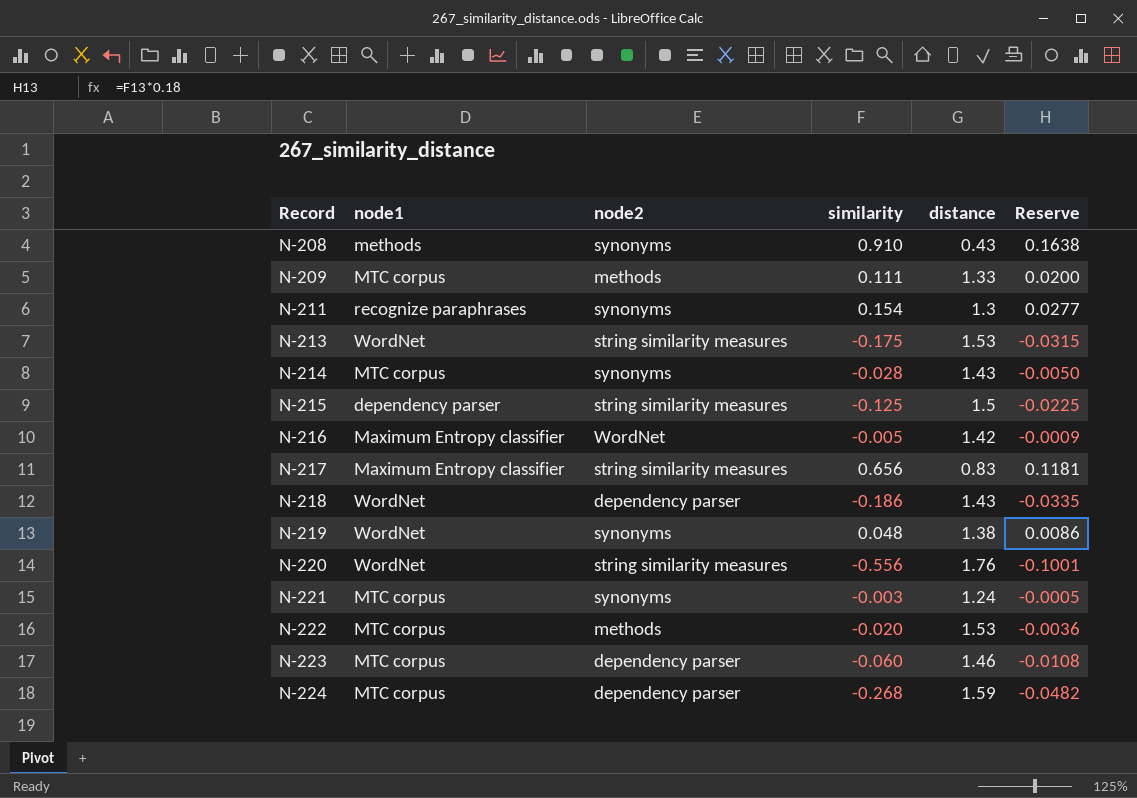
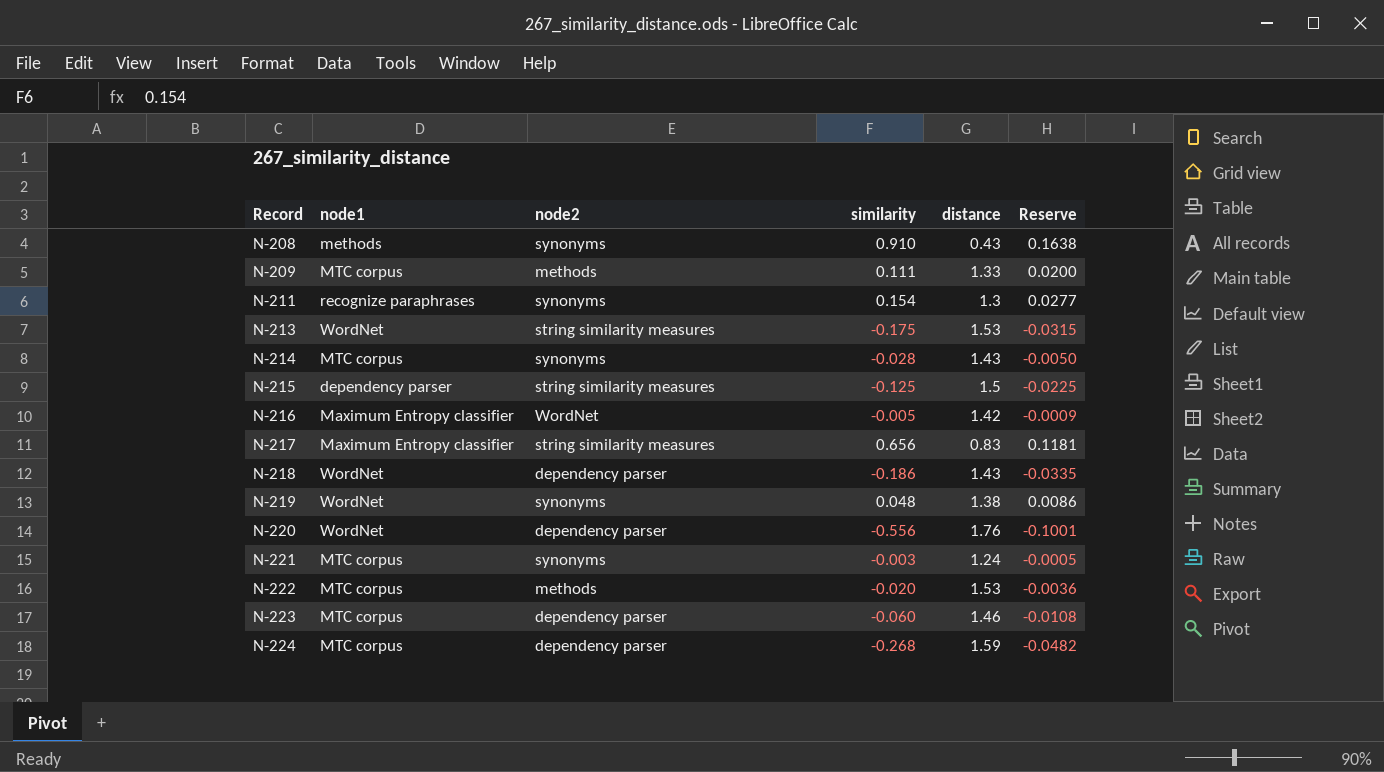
N-220 | node2: string similarity measures -> dependency parser

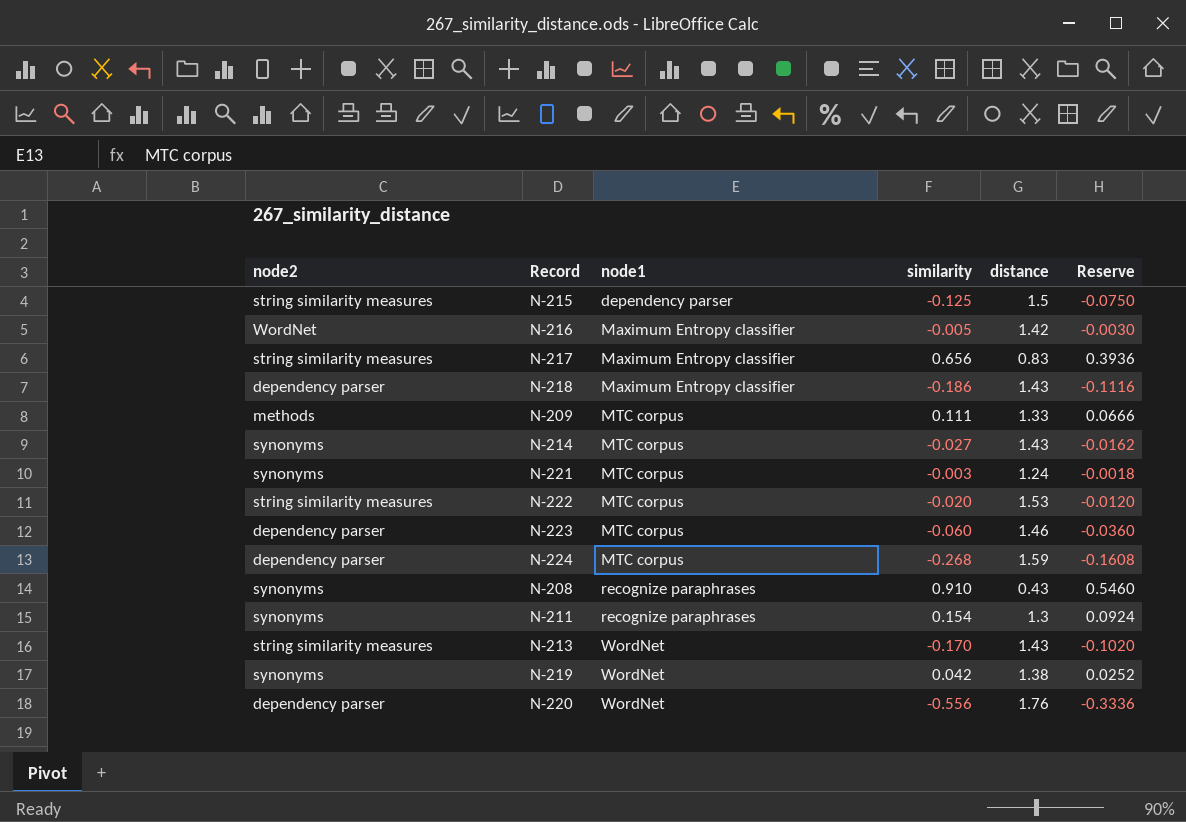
row order: Record ascending -> node1 ascending
column node2 | position: 3 -> 1
column Reserve | formula: [similarity] * 0.18 -> [similarity] * 0.6
N-218 | node1: WordNet -> Maximum Entropy classifier
N-214 | similarity: -0.028 -> -0.027
N-222 | node2: methods -> string similarity measures
N-208 | node1: methods -> recognize paraphrases
N-213 | similarity: -0.175 -> -0.170
N-213 | distance: 1.53 -> 1.43
N-219 | similarity: 0.048 -> 0.042

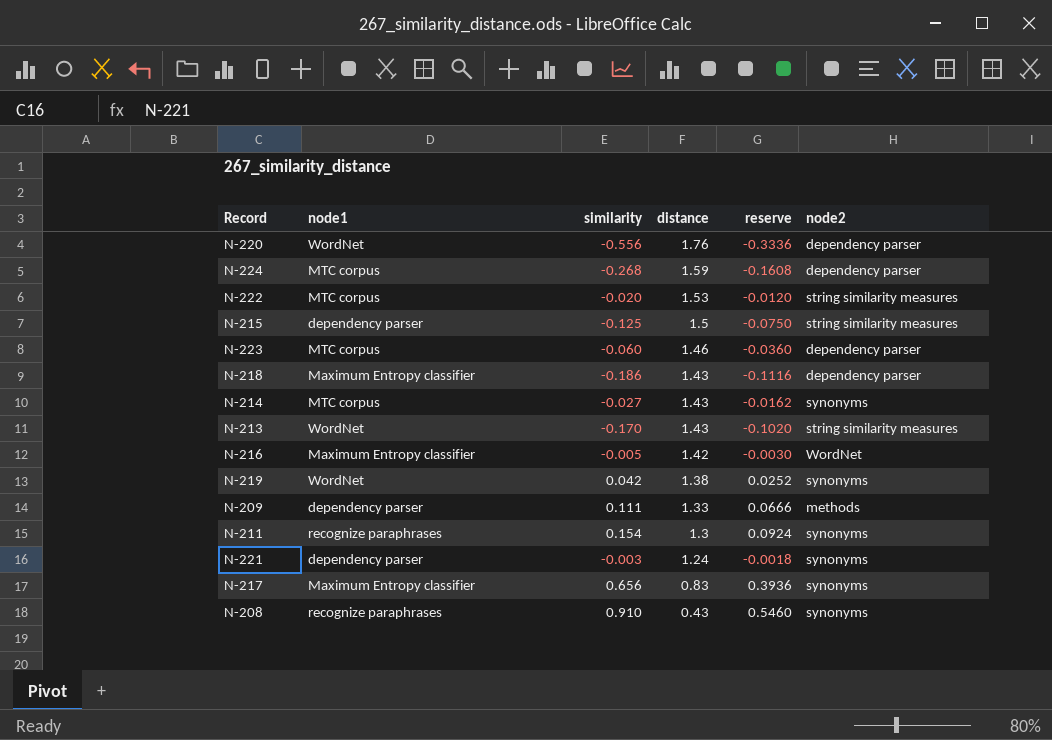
row order: node1 ascending -> distance descending
column name: Reserve -> reserve
column node2 | position: 1 -> 6
N-209 | node1: MTC corpus -> dependency parser
N-221 | node1: MTC corpus -> dependency parser
N-217 | node2: string similarity measures -> synonyms

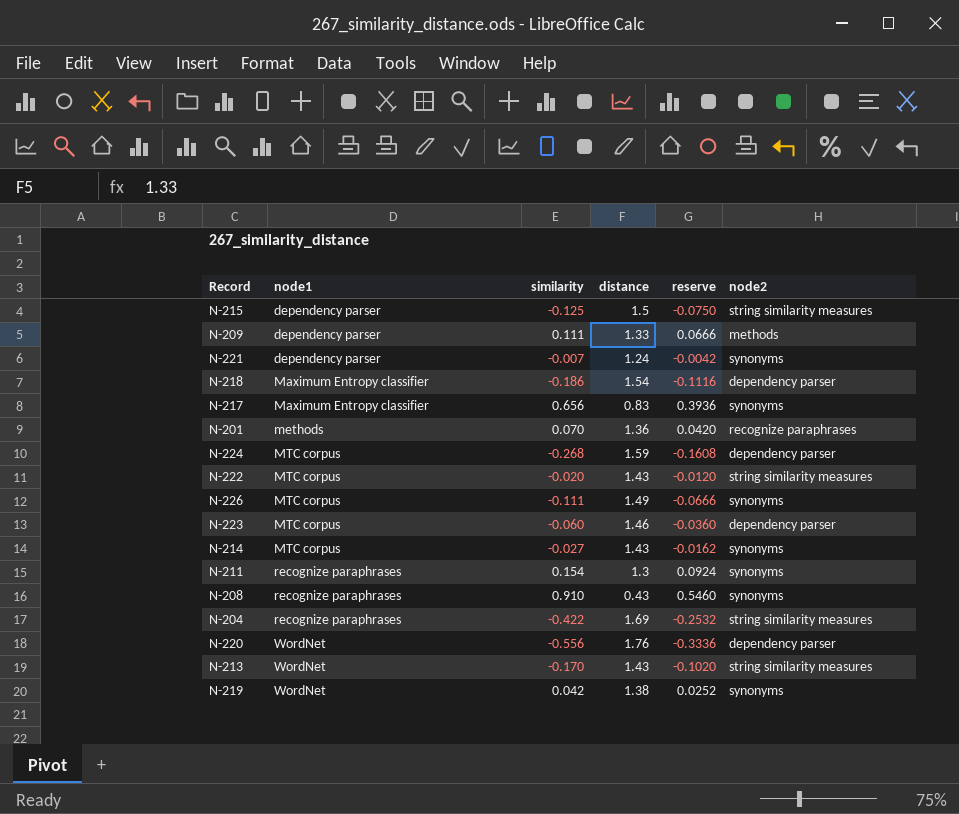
row order: distance descending -> node1 ascending
row N-216: Maximum Entropy classifier | -0.005 | 1.42 | -0.0030 | WordNet -> none
N-221 | similarity: -0.003 -> -0.007
N-221 | reserve: -0.0018 -> -0.0042
N-218 | distance: 1.43 -> 1.54
row N-201: none -> methods | 0.070 | 1.36 | 0.0420 | recognize paraphrases
N-222 | distance: 1.53 -> 1.43
row N-226: none -> MTC corpus | -0.111 | 1.49 | -0.0666 | synonyms
row N-204: none -> recognize paraphrases | -0.422 | 1.69 | -0.2532 | string similarity measures

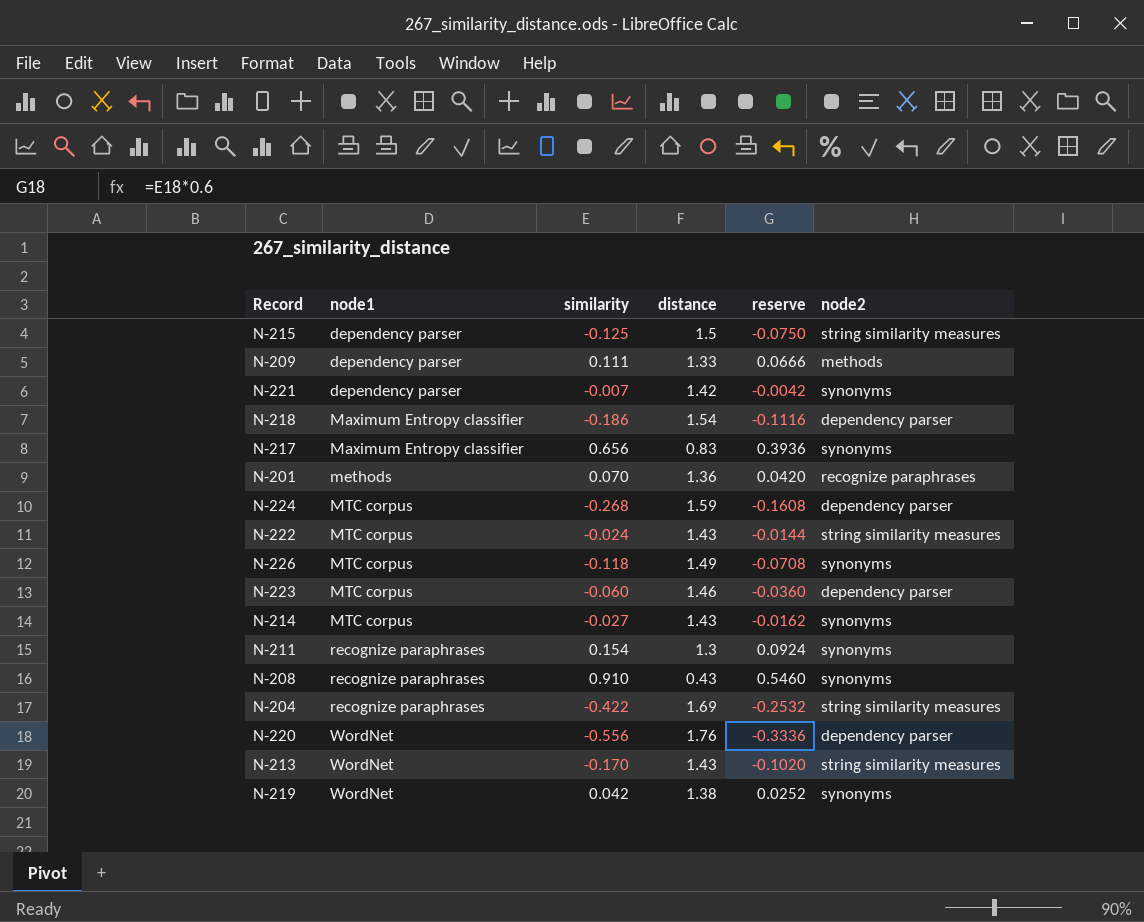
N-221 | distance: 1.24 -> 1.42
N-222 | similarity: -0.020 -> -0.024
N-222 | reserve: -0.0120 -> -0.0144
N-226 | similarity: -0.111 -> -0.118
N-226 | reserve: -0.0666 -> -0.0708

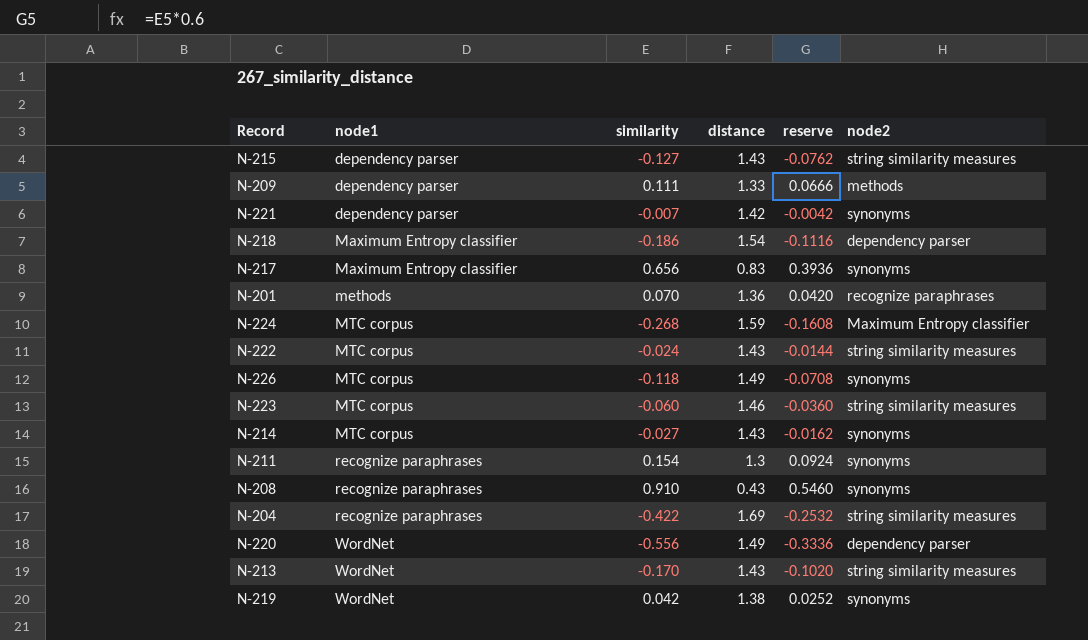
N-215 | similarity: -0.125 -> -0.127
N-215 | distance: 1.5 -> 1.43
N-215 | reserve: -0.0750 -> -0.0762
N-224 | node2: dependency parser -> Maximum Entropy classifier
N-223 | node2: dependency parser -> string similarity measures
N-220 | distance: 1.76 -> 1.49

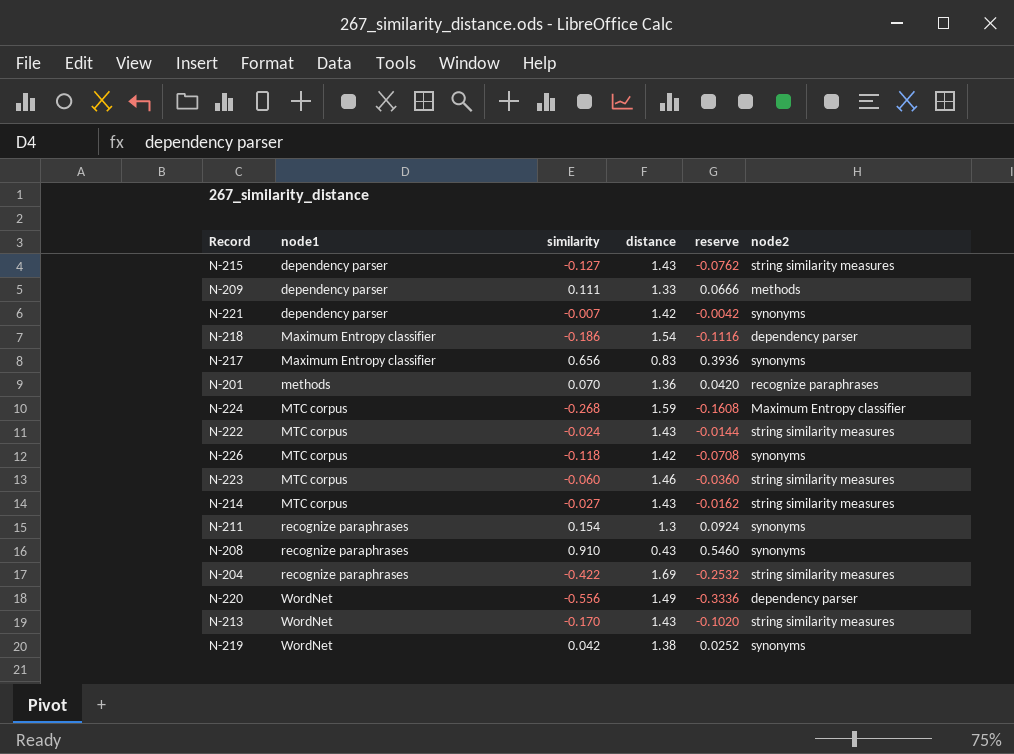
N-226 | distance: 1.49 -> 1.42
N-214 | node2: synonyms -> string similarity measures

